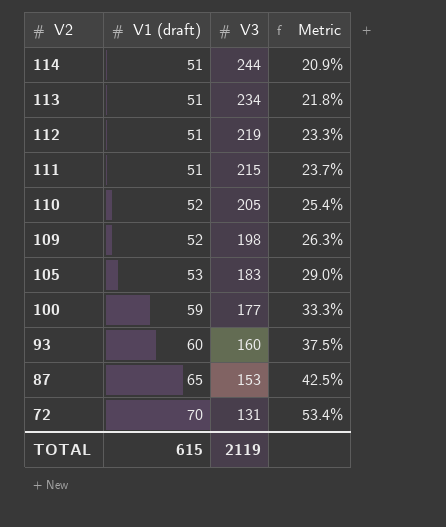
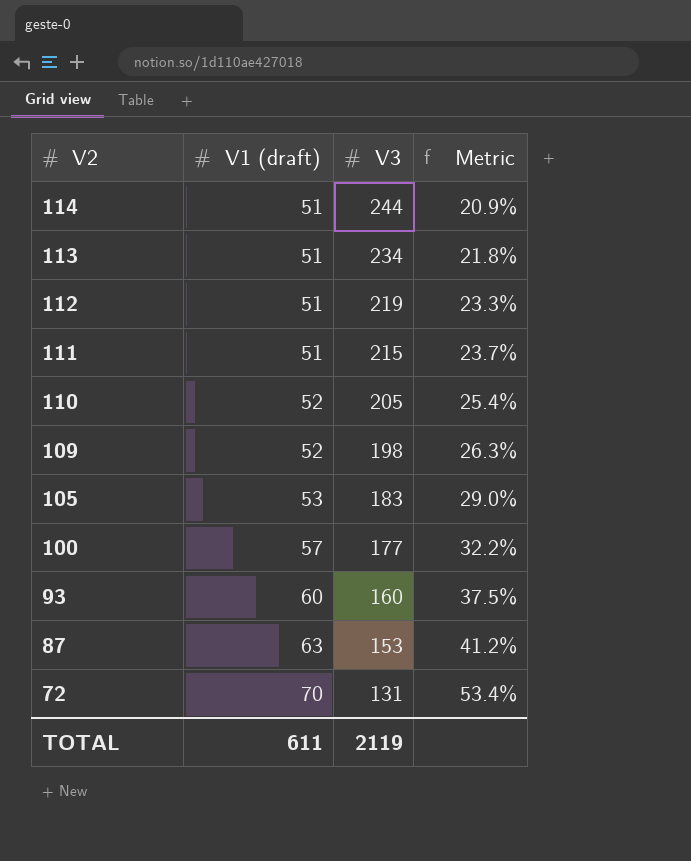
100 | V1 (draft): 59 -> 57
100 | Metric: 33.3% -> 32.2%
87 | V1 (draft): 65 -> 63
87 | Metric: 42.5% -> 41.2%
TOTAL | V1 (draft): 615 -> 611

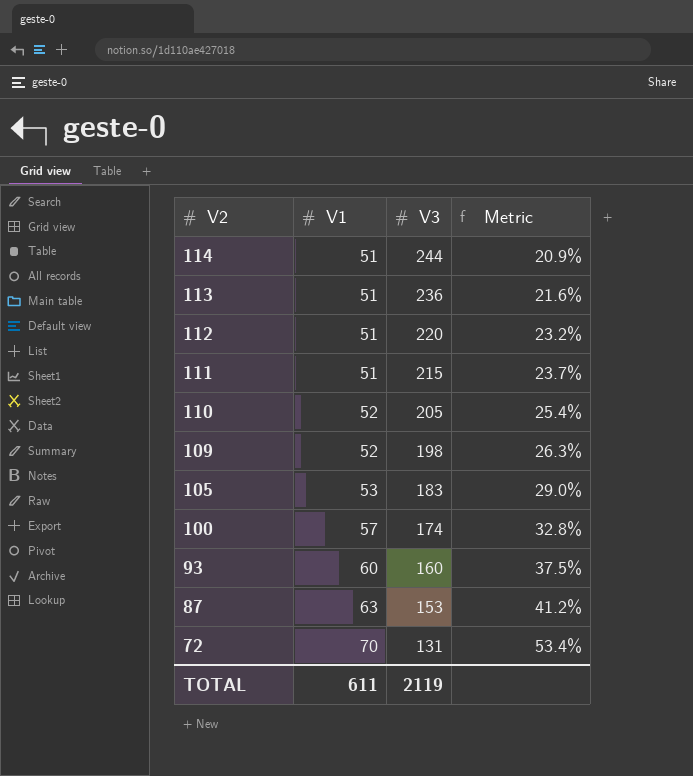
column name: V1 (draft) -> V1
113 | V3: 234 -> 236
113 | Metric: 21.8% -> 21.6%
112 | V3: 219 -> 220
112 | Metric: 23.3% -> 23.2%
100 | V3: 177 -> 174
100 | Metric: 32.2% -> 32.8%

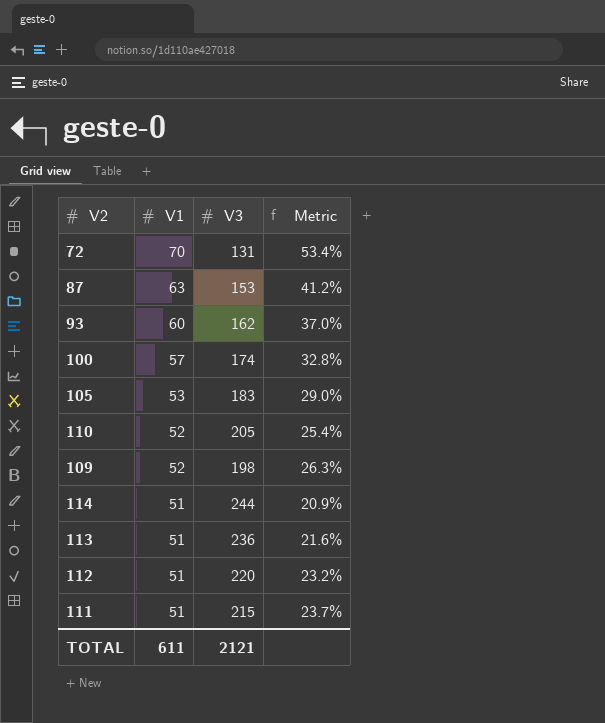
row order: V2 descending -> V1 descending
93 | V3: 160 -> 162
93 | Metric: 37.5% -> 37.0%
TOTAL | V3: 2119 -> 2121

